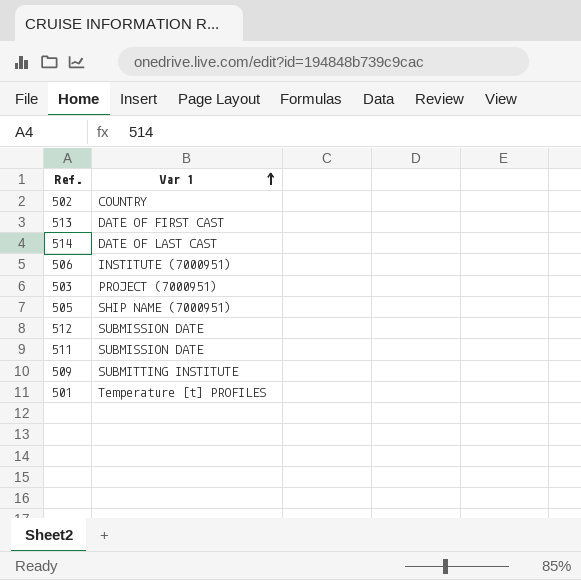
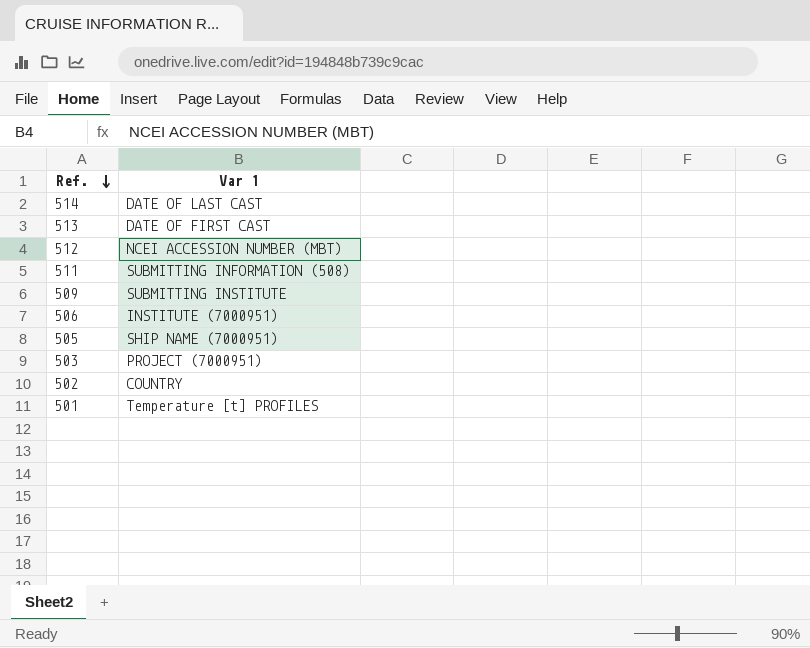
row order: Var 1 ascending -> Ref. descending
512 | Var 1: SUBMISSION DATE -> NCEI ACCESSION NUMBER (MBT)
511 | Var 1: SUBMISSION DATE -> SUBMITTING INFORMATION (508)

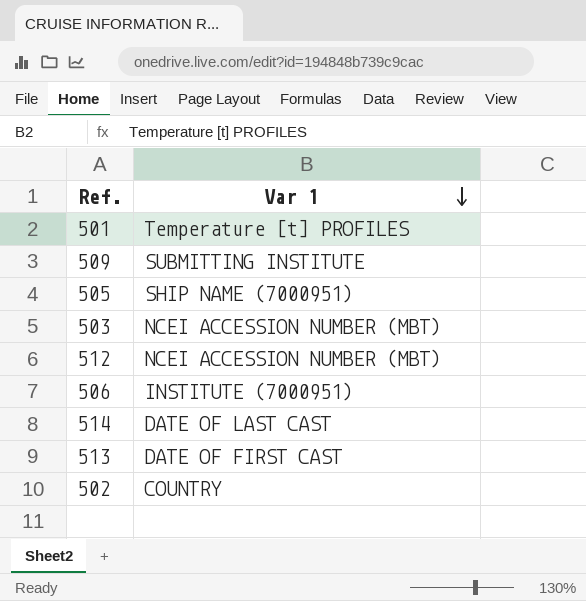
row order: Ref. descending -> Var 1 descending
row 511: SUBMITTING INFORMATION (508) -> none
503 | Var 1: PROJECT (7000951) -> NCEI ACCESSION NUMBER (MBT)

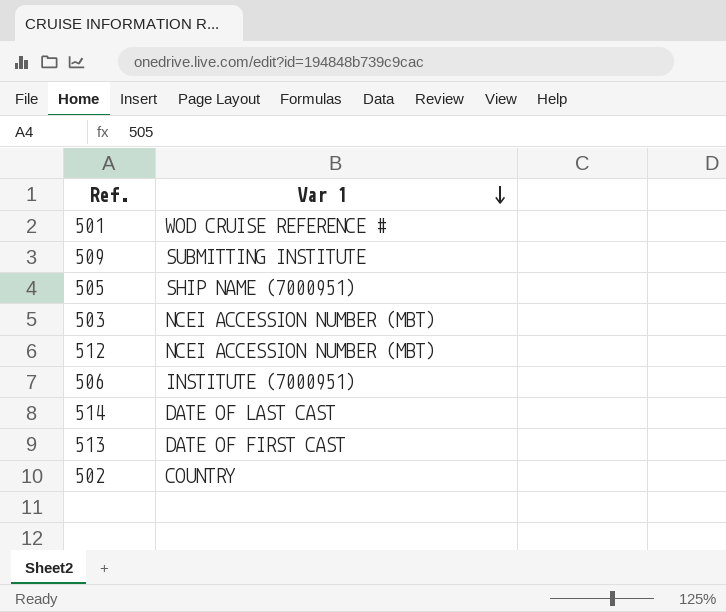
501 | Var 1: Temperature [t] PROFILES -> WOD CRUISE REFERENCE #

